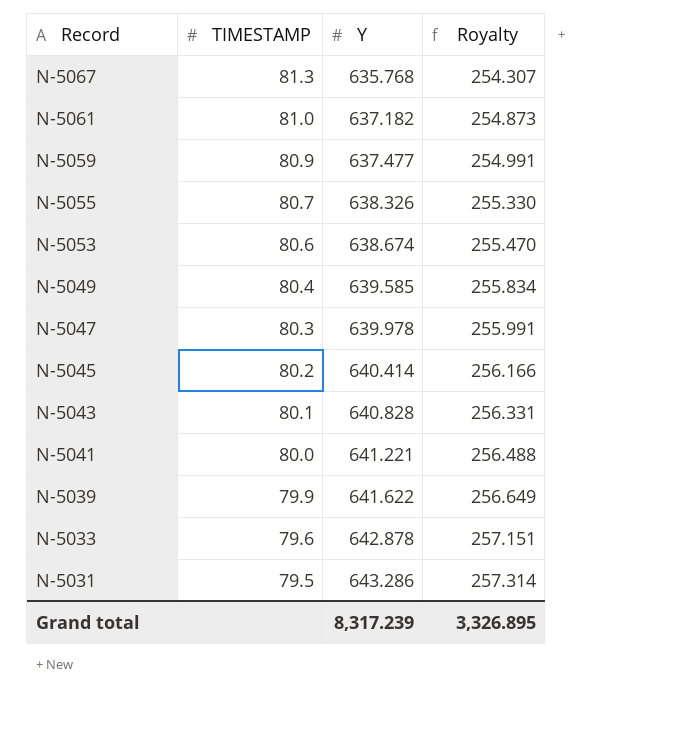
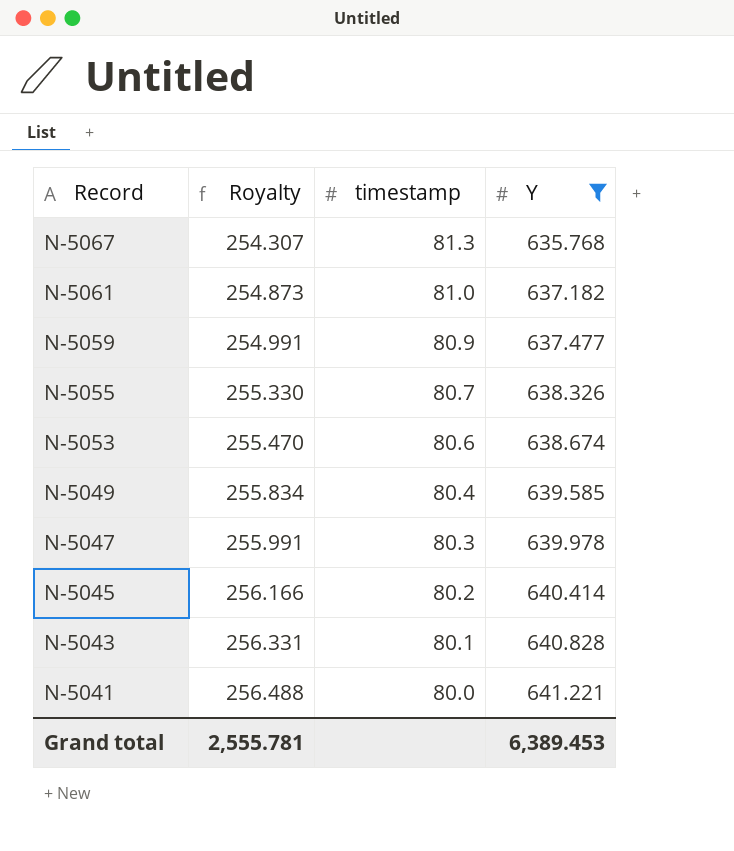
filter: none -> Y <= 641.221
column Royalty | position: 4 -> 2
column name: TIMESTAMP -> timestamp
Grand total | Royalty: 3,326.895 -> 2,555.781
Grand total | Y: 8,317.239 -> 6,389.453

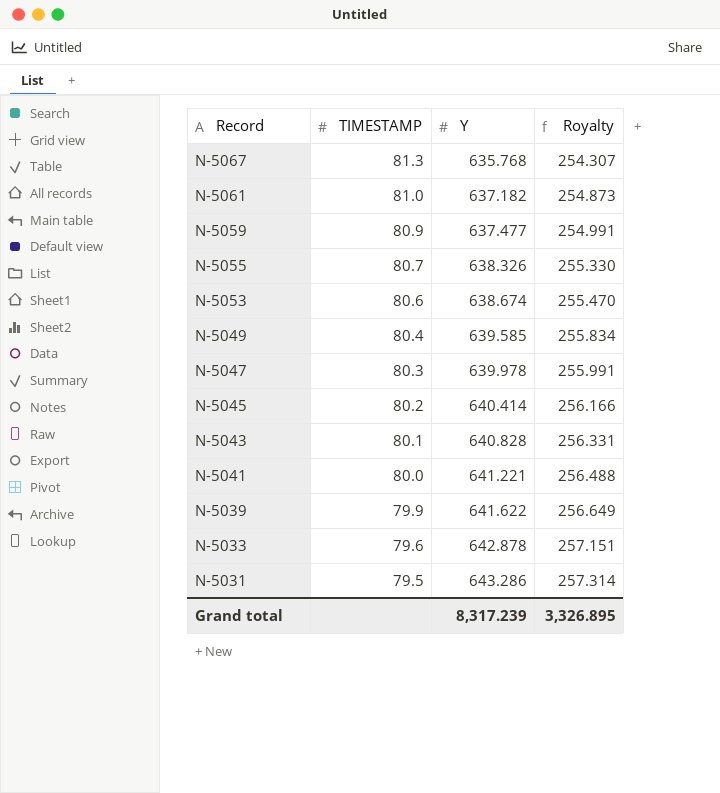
filter: Y <= 641.221 -> none
column name: timestamp -> TIMESTAMP
column Royalty | position: 2 -> 4
Grand total | Y: 6,389.453 -> 8,317.239
Grand total | Royalty: 2,555.781 -> 3,326.895

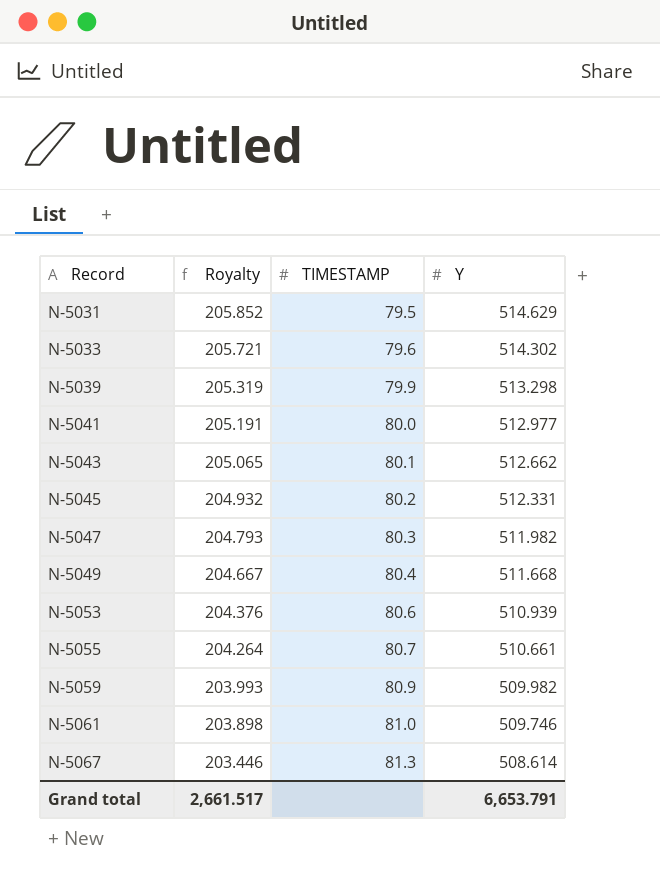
row order: Record descending -> Record ascending
column Royalty | position: 4 -> 2
N-5031 | Royalty: 257.314 -> 205.852
N-5031 | Y: 643.286 -> 514.629
N-5033 | Royalty: 257.151 -> 205.721
N-5033 | Y: 642.878 -> 514.302
N-5039 | Royalty: 256.649 -> 205.319
N-5039 | Y: 641.622 -> 513.298
N-5041 | Royalty: 256.488 -> 205.191
N-5041 | Y: 641.221 -> 512.977
N-5043 | Royalty: 256.331 -> 205.065
N-5043 | Y: 640.828 -> 512.662
N-5045 | Royalty: 256.166 -> 204.932
N-5045 | Y: 640.414 -> 512.331
N-5047 | Royalty: 255.991 -> 204.793
N-5047 | Y: 639.978 -> 511.982
N-5049 | Royalty: 255.834 -> 204.667
N-5049 | Y: 639.585 -> 511.668
N-5053 | Royalty: 255.470 -> 204.376
N-5053 | Y: 638.674 -> 510.939
N-5055 | Royalty: 255.330 -> 204.264
N-5055 | Y: 638.326 -> 510.661
N-5059 | Royalty: 254.991 -> 203.993
N-5059 | Y: 637.477 -> 509.982
N-5061 | Royalty: 254.873 -> 203.898
N-5061 | Y: 637.182 -> 509.746
N-5067 | Royalty: 254.307 -> 203.446
N-5067 | Y: 635.768 -> 508.614
Grand total | Royalty: 3,326.895 -> 2,661.517
Grand total | Y: 8,317.239 -> 6,653.791

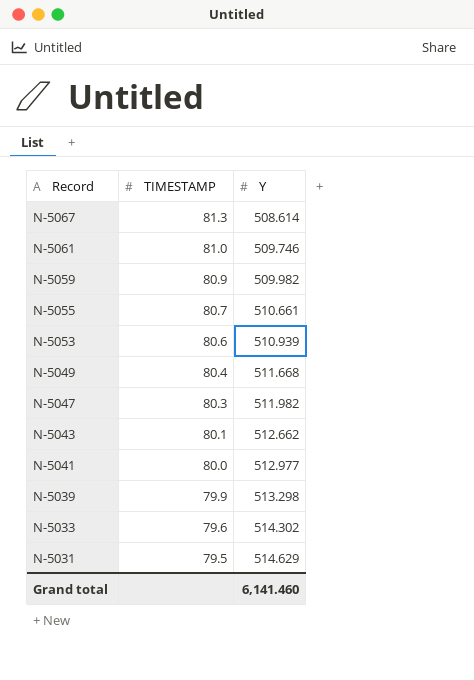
row order: Record ascending -> Record descending
column Royalty | formula: [Y] * 0.4 -> none
row N-5045: 204.932 | 80.2 | 512.331 -> none
Grand total | Y: 6,653.791 -> 6,141.460

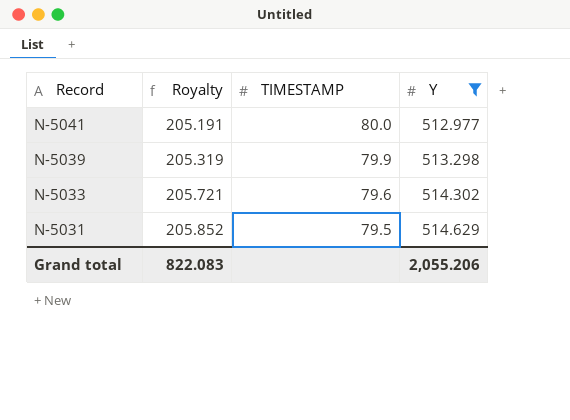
filter: none -> Y >= 512.977
column Royalty | formula: none -> [Y] * 0.4
Grand total | Y: 6,141.460 -> 2,055.206

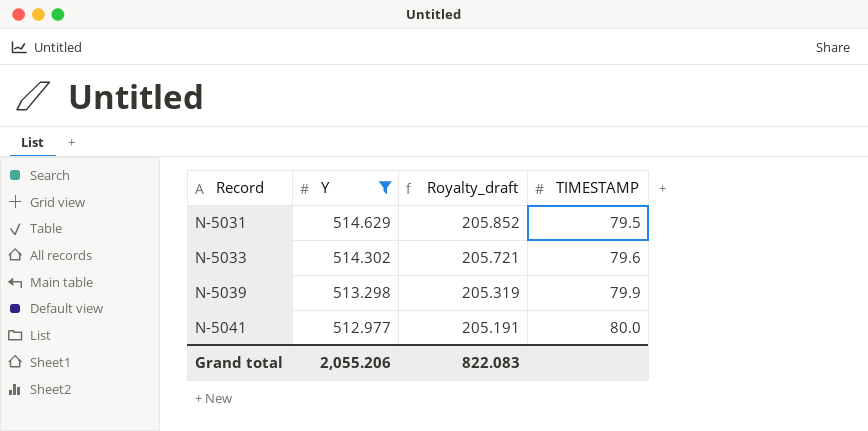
row order: Record descending -> Record ascending
column Y | position: 4 -> 2
column name: Royalty -> Royalty_draft

